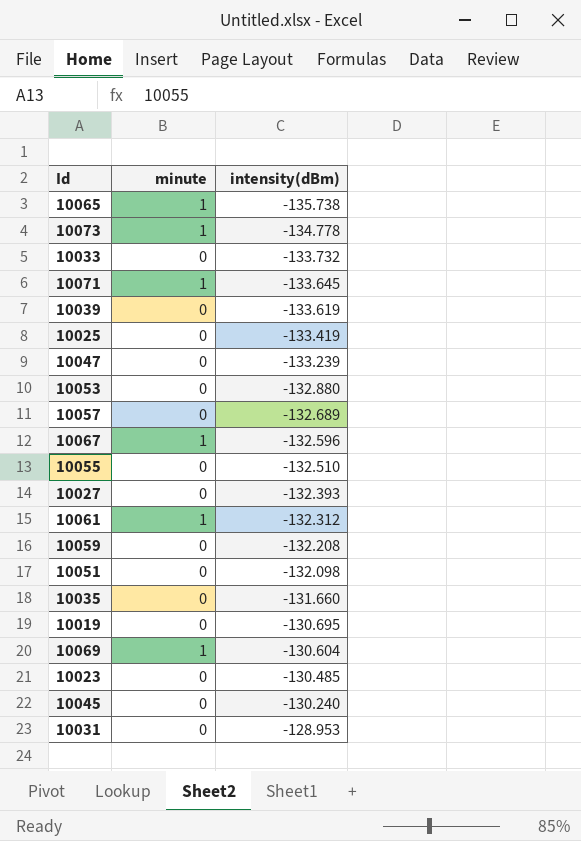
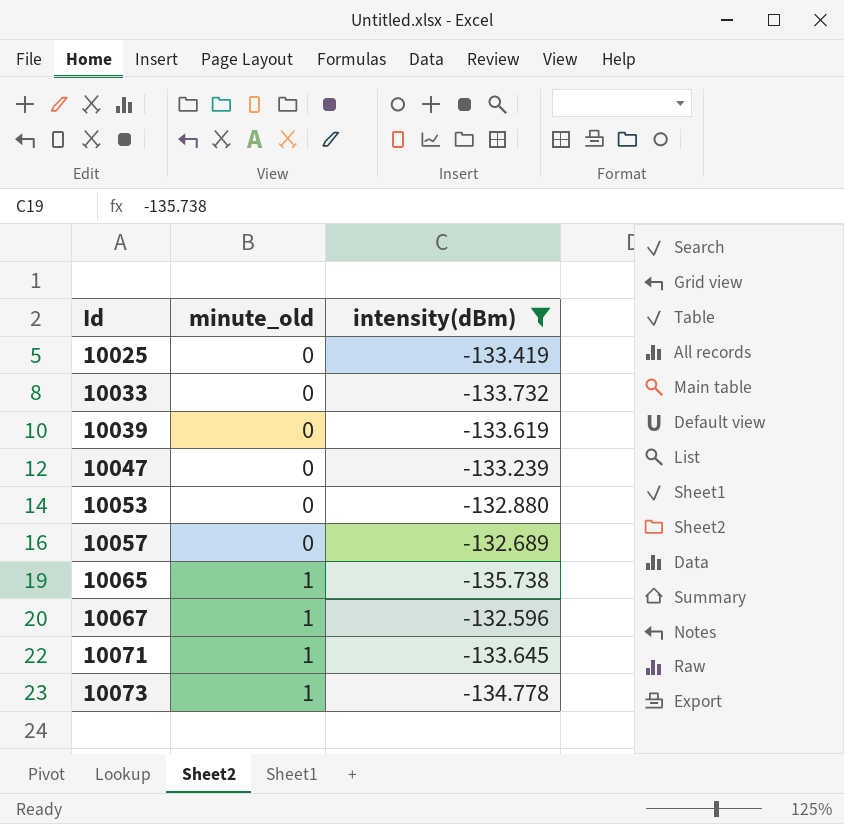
filter: none -> intensity(dBm) <= -132.596
row order: intensity(dBm) ascending -> Id ascending
column name: minute -> minute_old

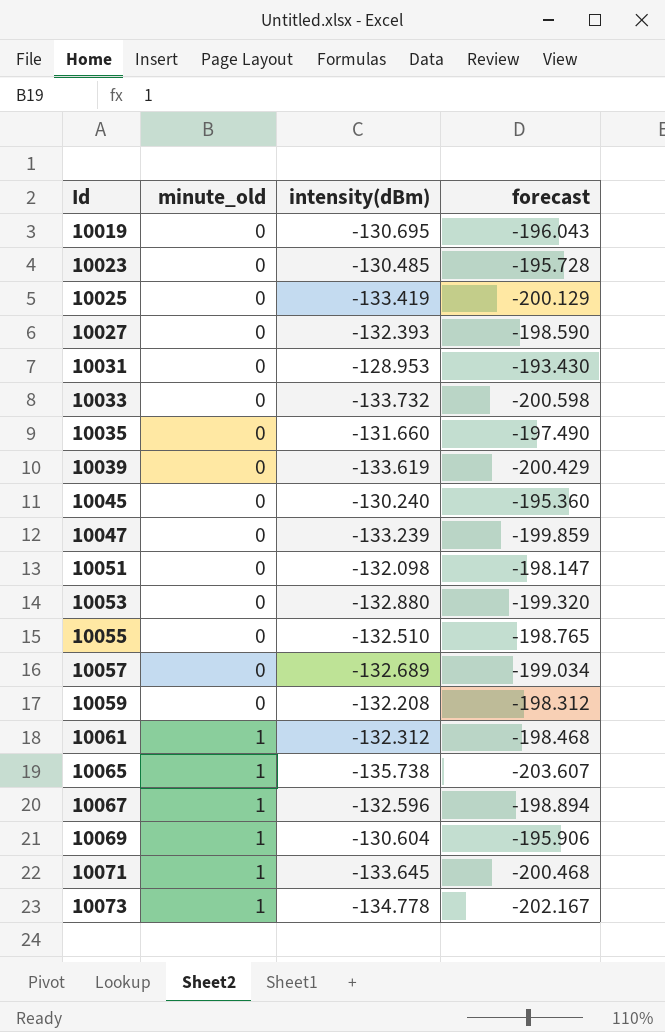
filter: intensity(dBm) <= -132.596 -> none
column forecast | formula: none -> [intensity(dBm)] * 1.5

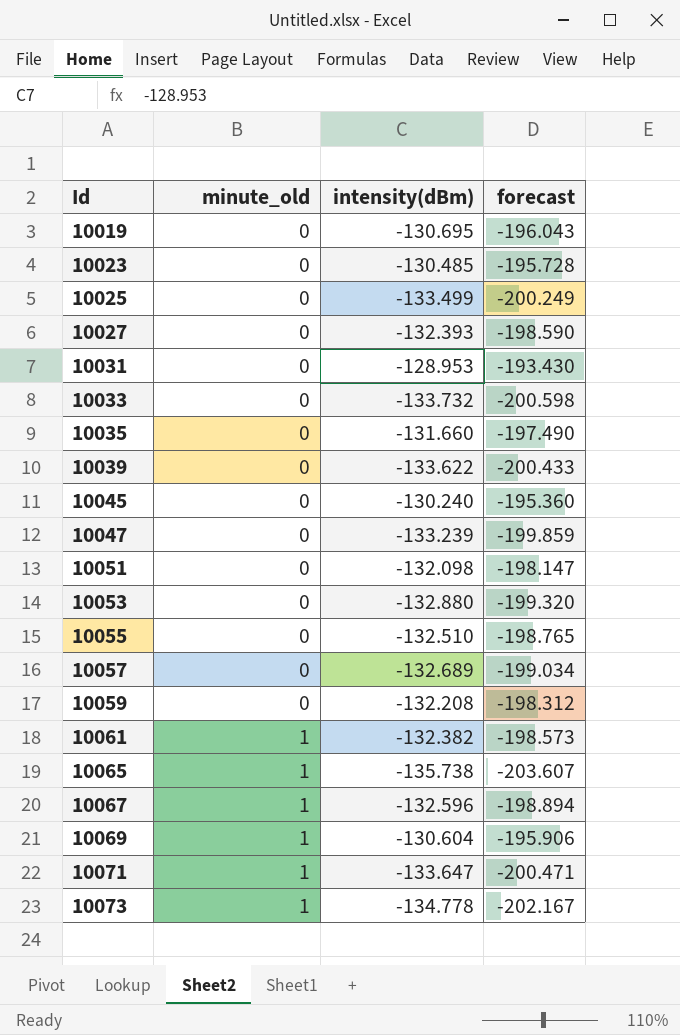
10025 | intensity(dBm): -133.419 -> -133.499
10025 | forecast: -200.129 -> -200.249
10039 | intensity(dBm): -133.619 -> -133.622
10039 | forecast: -200.429 -> -200.433
10061 | intensity(dBm): -132.312 -> -132.382
10061 | forecast: -198.468 -> -198.573
10071 | intensity(dBm): -133.645 -> -133.647
10071 | forecast: -200.468 -> -200.471

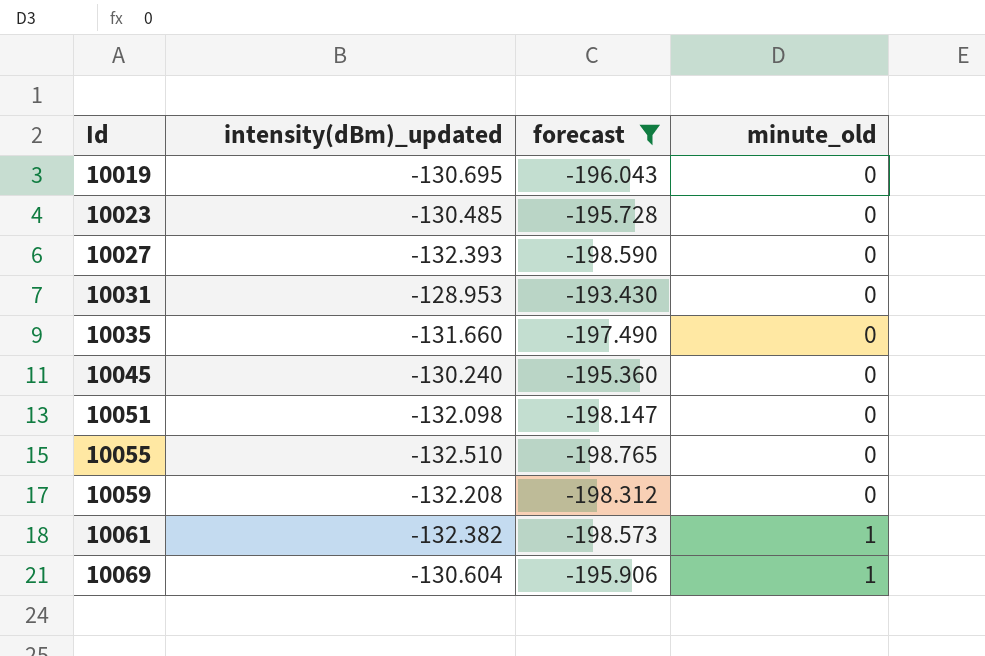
filter: none -> forecast >= -198.765
column name: intensity(dBm) -> intensity(dBm)_updated
column minute_old | position: 2 -> 4

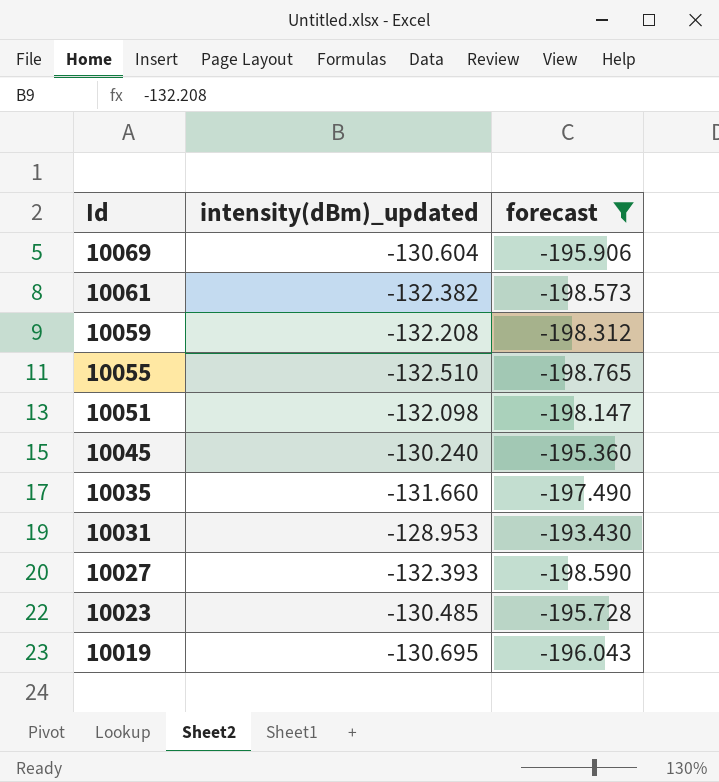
row order: Id ascending -> Id descending
column minute_old | position: 4 -> none

